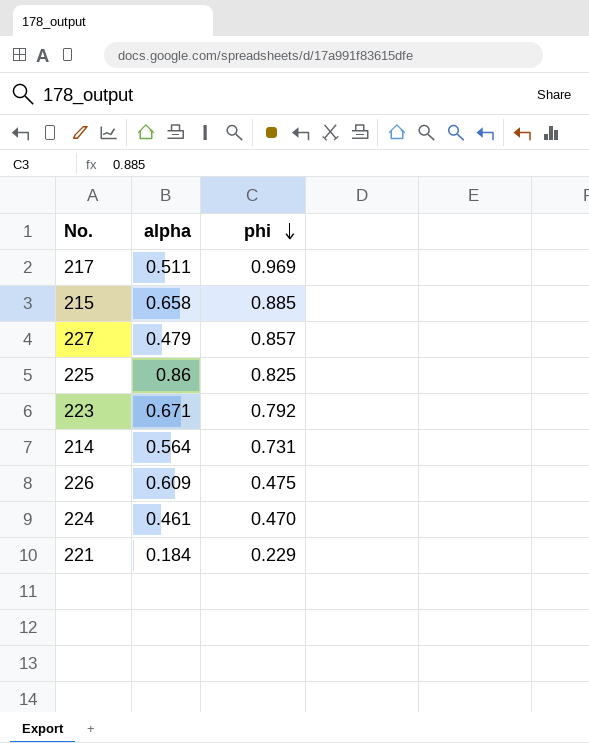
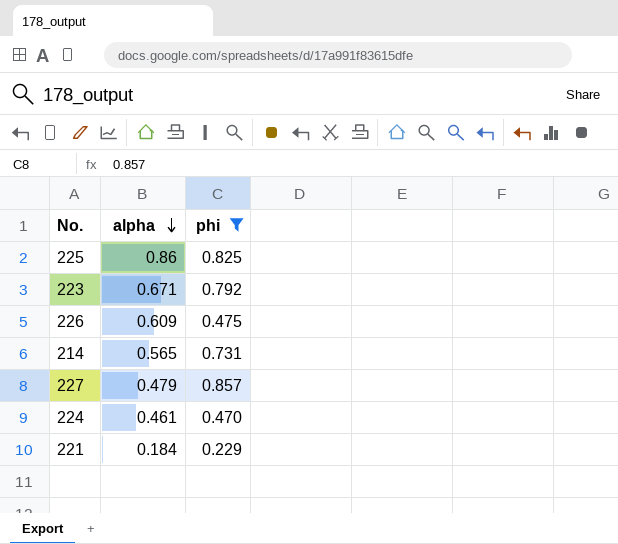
filter: none -> phi <= 0.857
row order: phi descending -> alpha descending
214 | alpha: 0.564 -> 0.565

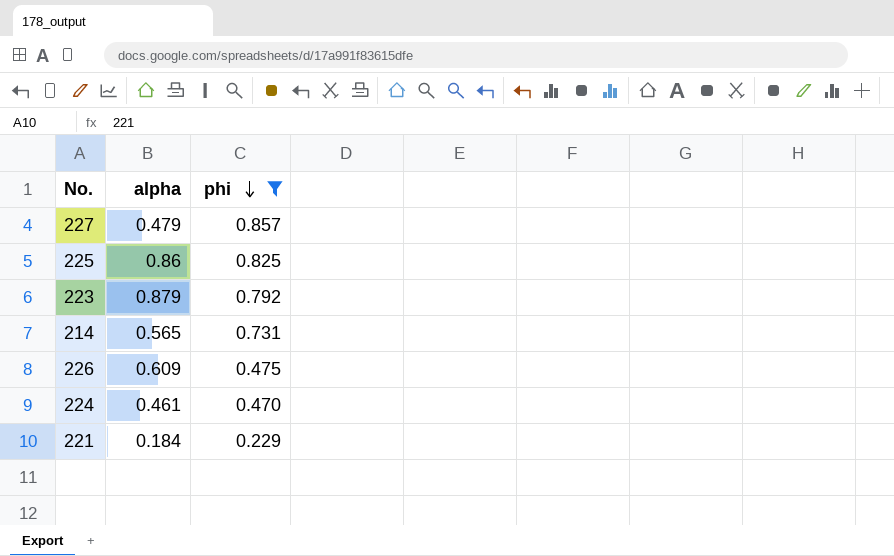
row order: alpha descending -> phi descending
223 | alpha: 0.671 -> 0.879

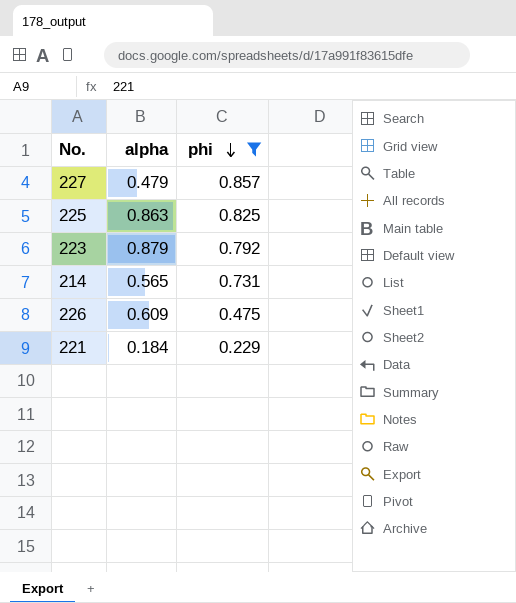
row 224: 0.461 | 0.470 -> none
225 | alpha: 0.86 -> 0.863

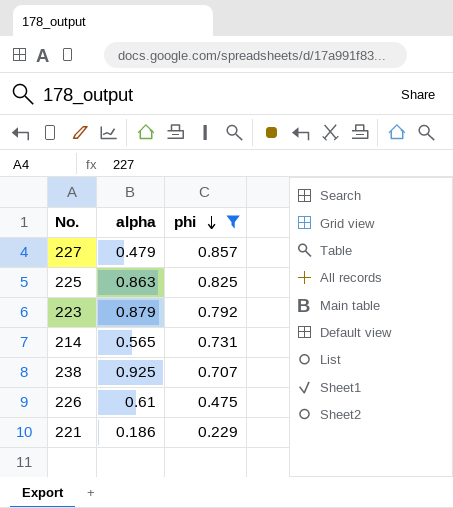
row 238: none -> 0.925 | 0.707
226 | alpha: 0.609 -> 0.61
221 | alpha: 0.184 -> 0.186

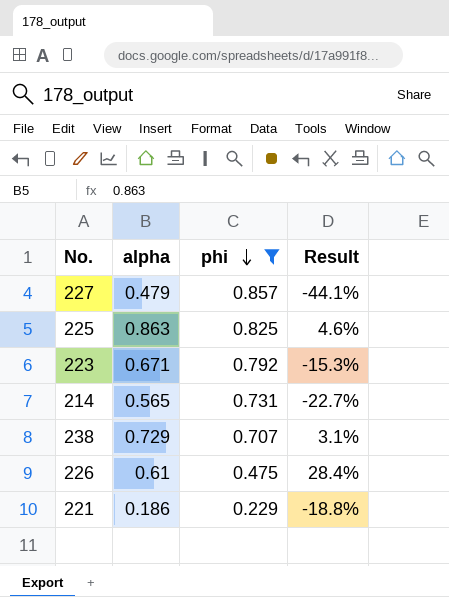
column Result | formula: none -> ([alpha] - [phi]) / [phi]
223 | alpha: 0.879 -> 0.671
238 | alpha: 0.925 -> 0.729

